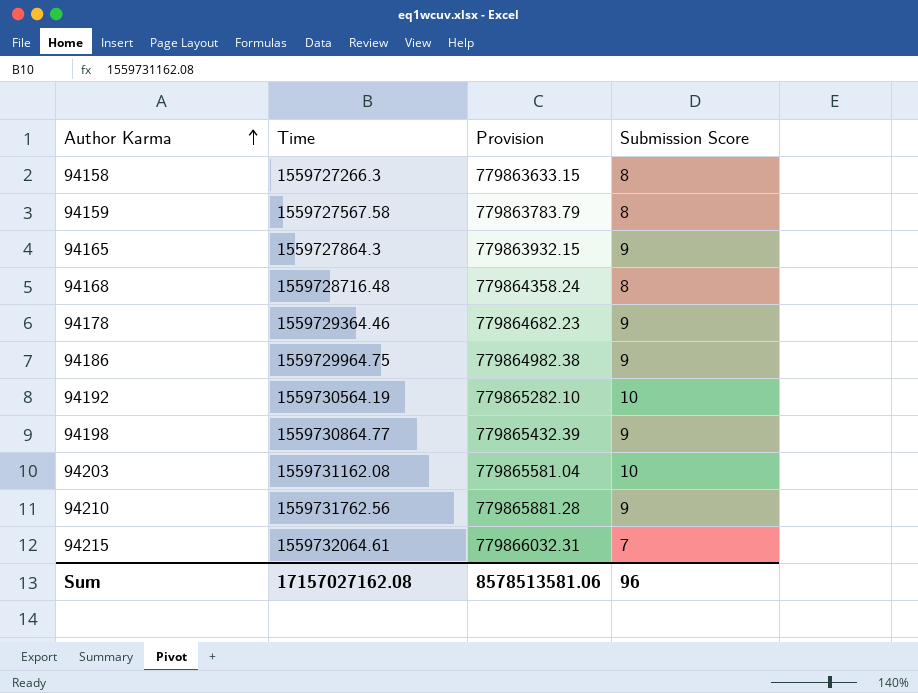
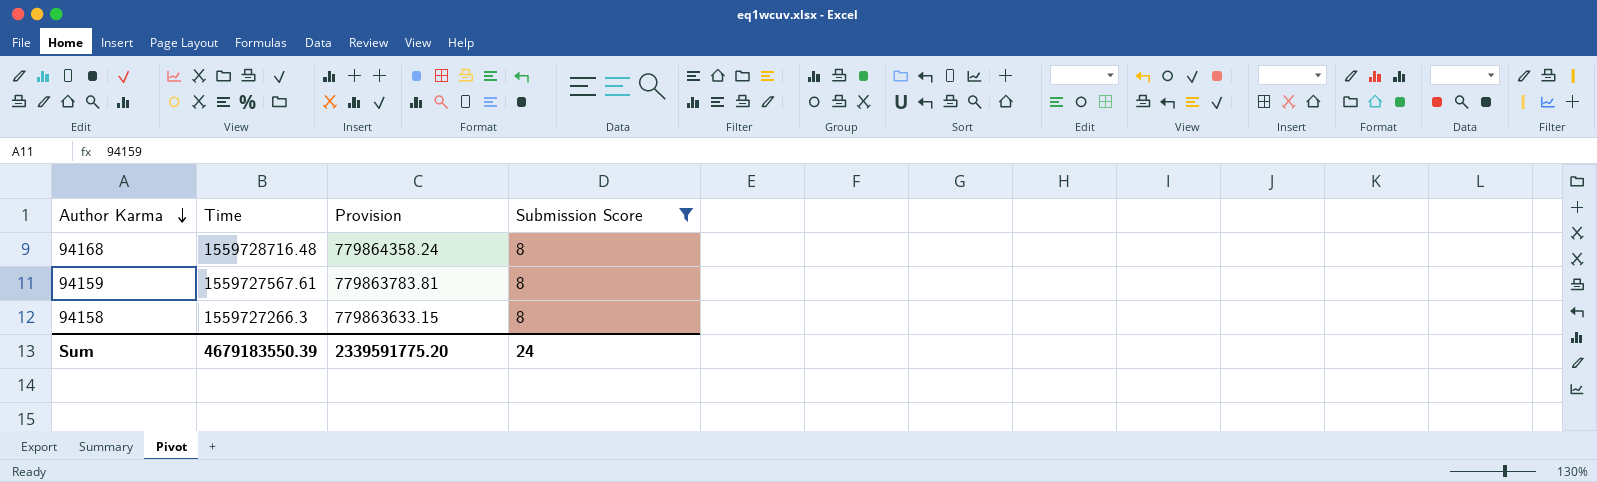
filter: none -> Submission Score = 8
row order: Author Karma ascending -> Author Karma descending
94159 | Time: 1559727567.58 -> 1559727567.61
94159 | Provision: 779863783.79 -> 779863783.81
Sum | Time: 17157027162.08 -> 4679183550.39
Sum | Provision: 8578513581.06 -> 2339591775.20
Sum | Submission Score: 96 -> 24

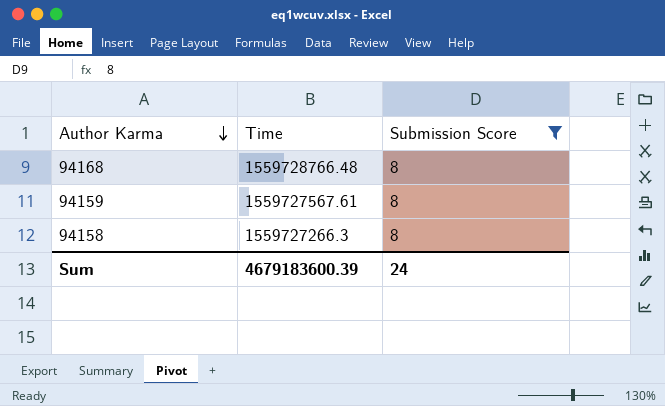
column Provision | formula: [Time] * 0.5 -> none
94168 | Time: 1559728716.48 -> 1559728766.48
Sum | Time: 4679183550.39 -> 4679183600.39

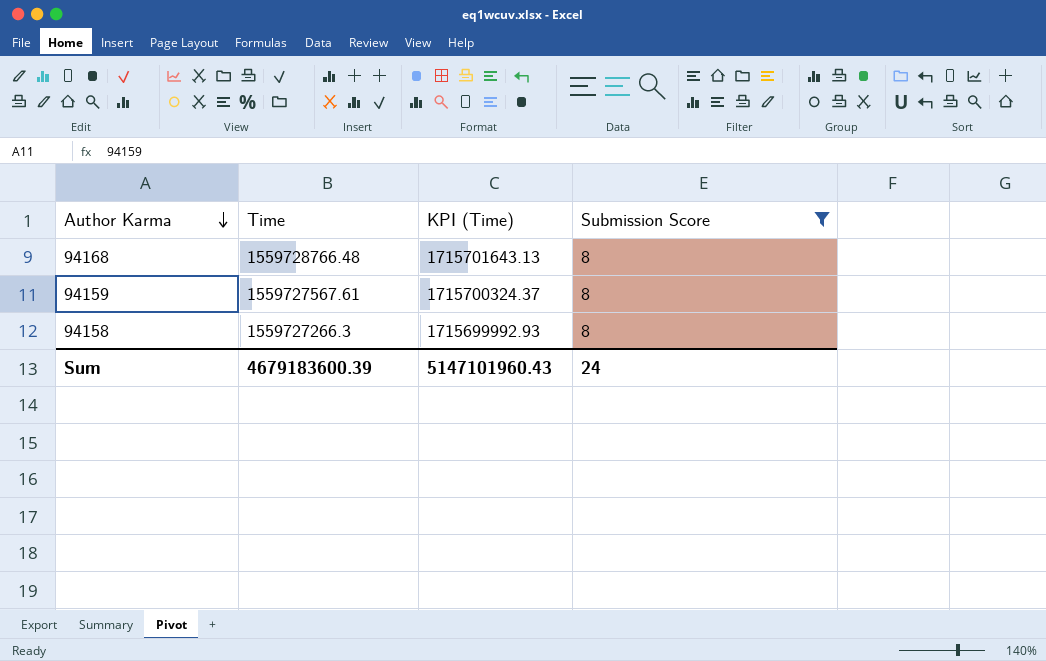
column KPI (Time) | formula: none -> [Time] * 1.1

